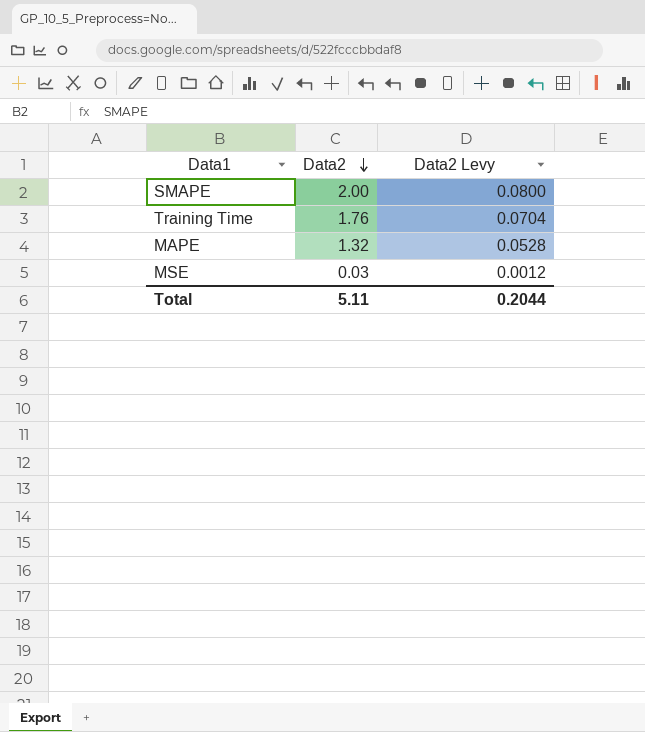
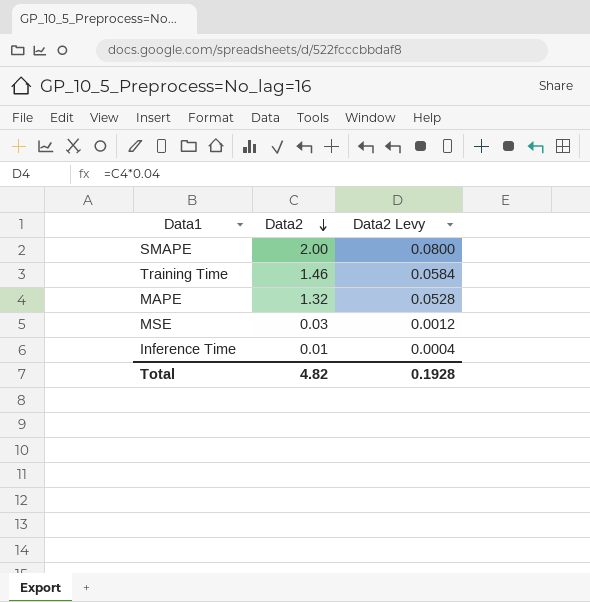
Training Time | Data2: 1.76 -> 1.46
Training Time | Data2 Levy: 0.0704 -> 0.0584
row Inference Time: none -> 0.01 | 0.0004
Total | Data2: 5.11 -> 4.82
Total | Data2 Levy: 0.2044 -> 0.1928

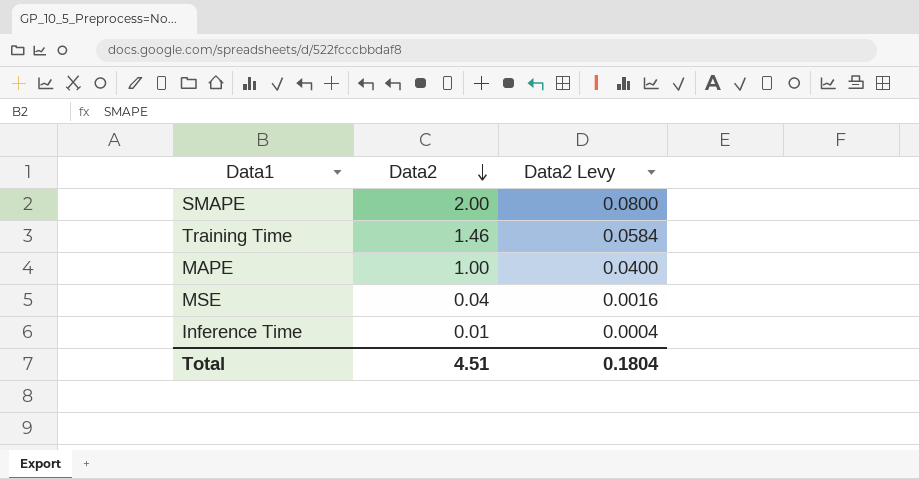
MAPE | Data2: 1.32 -> 1.00
MAPE | Data2 Levy: 0.0528 -> 0.0400
MSE | Data2: 0.03 -> 0.04
MSE | Data2 Levy: 0.0012 -> 0.0016
Total | Data2: 4.82 -> 4.51
Total | Data2 Levy: 0.1928 -> 0.1804

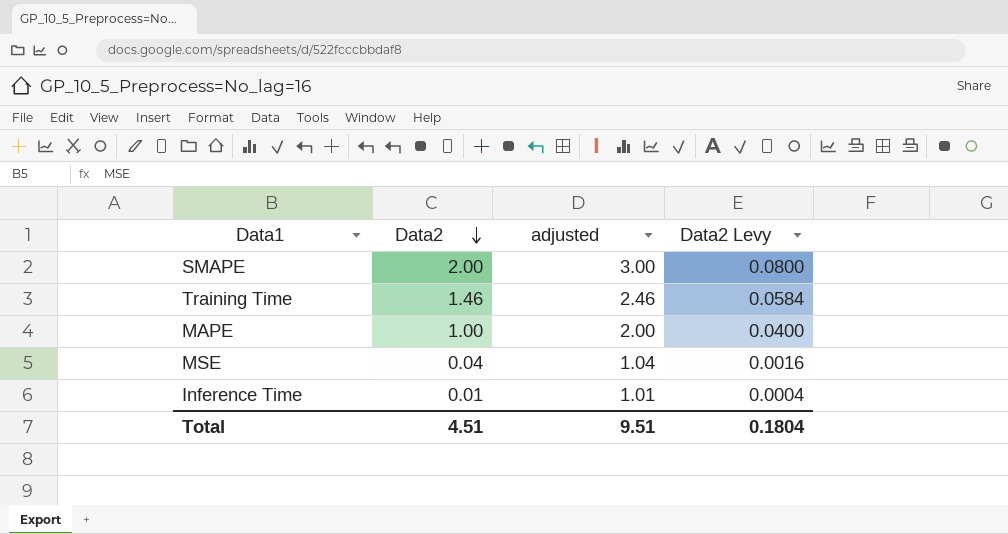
column adjusted | formula: none -> [Data2] + 1

